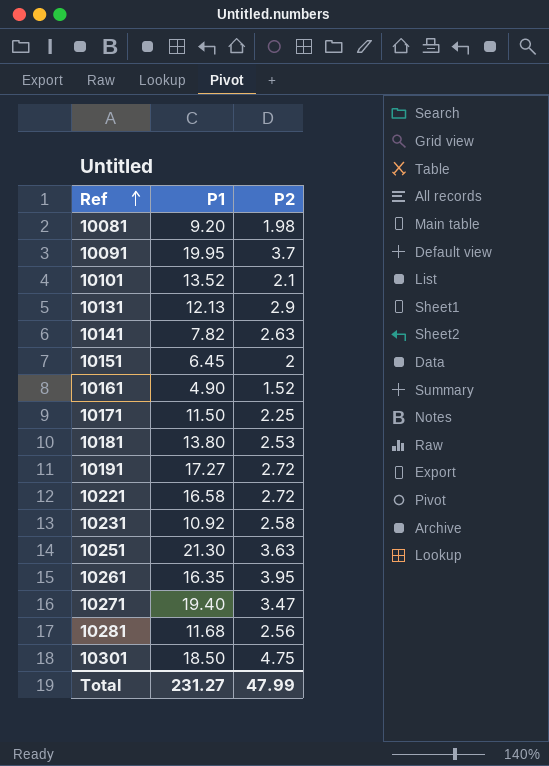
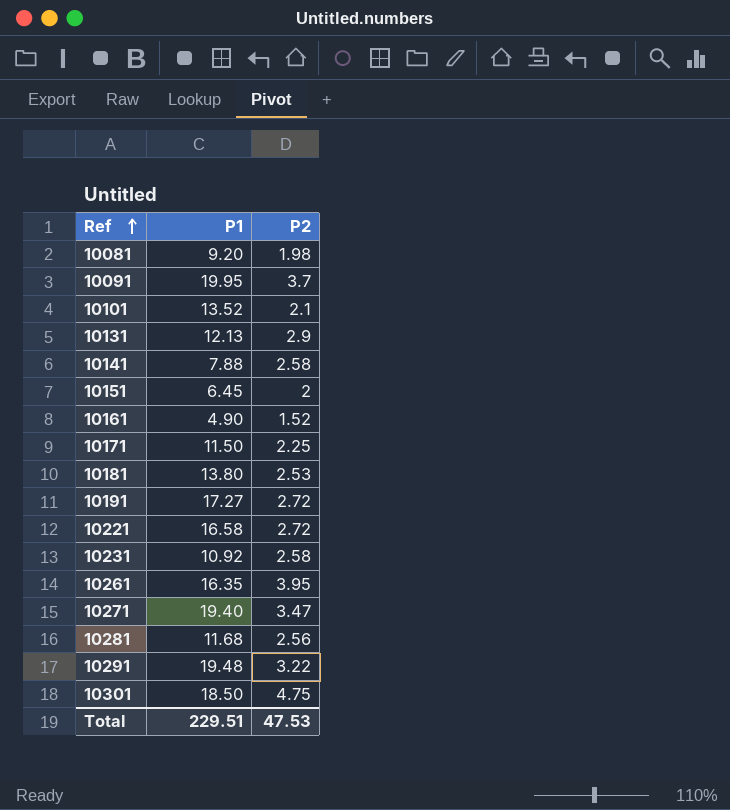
row 10251: 21.30 | 3.63 -> none
10141 | P1: 7.82 -> 7.88
10141 | P2: 2.63 -> 2.58
row 10291: none -> 19.48 | 3.22
Total | P1: 231.27 -> 229.51
Total | P2: 47.99 -> 47.53

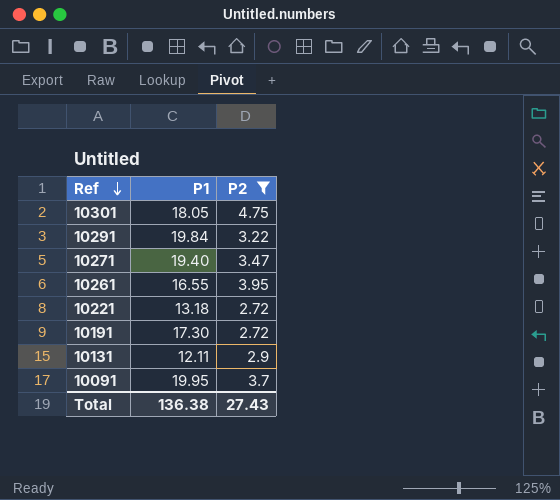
filter: none -> P2 >= 2.72
row order: Ref ascending -> Ref descending
10301 | P1: 18.50 -> 18.05
10291 | P1: 19.48 -> 19.84
10261 | P1: 16.35 -> 16.55
10221 | P1: 16.58 -> 13.18
10191 | P1: 17.27 -> 17.30
10131 | P1: 12.13 -> 12.11
Total | P1: 229.51 -> 136.38
Total | P2: 47.53 -> 27.43

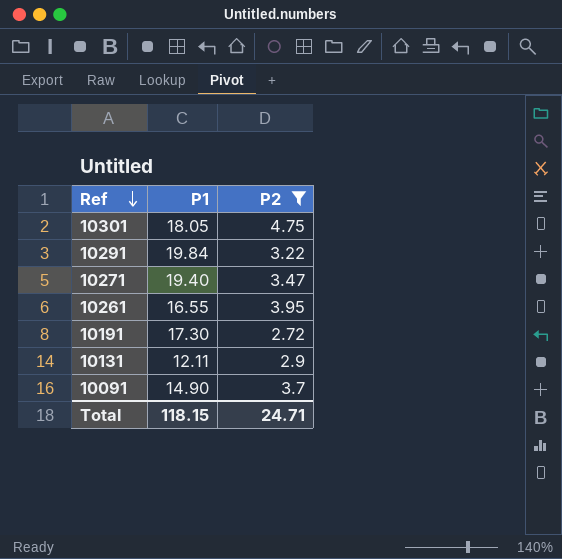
row 10221: 13.18 | 2.72 -> none
10091 | P1: 19.95 -> 14.90
Total | P1: 136.38 -> 118.15
Total | P2: 27.43 -> 24.71

